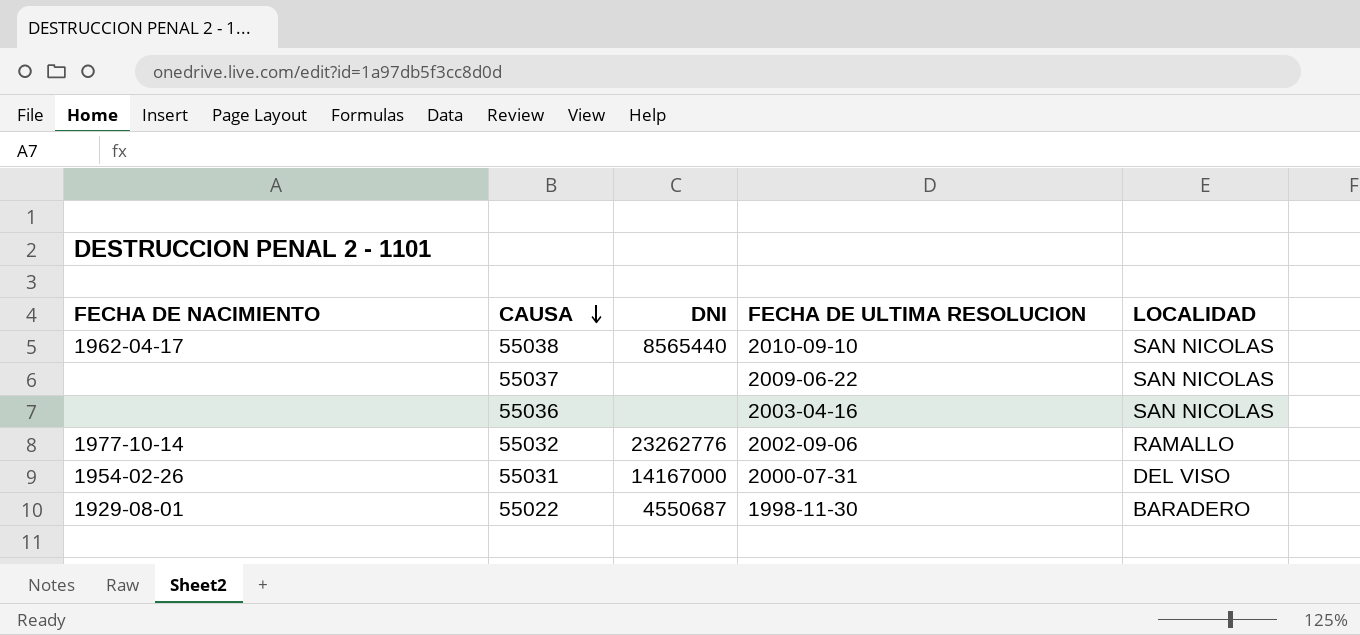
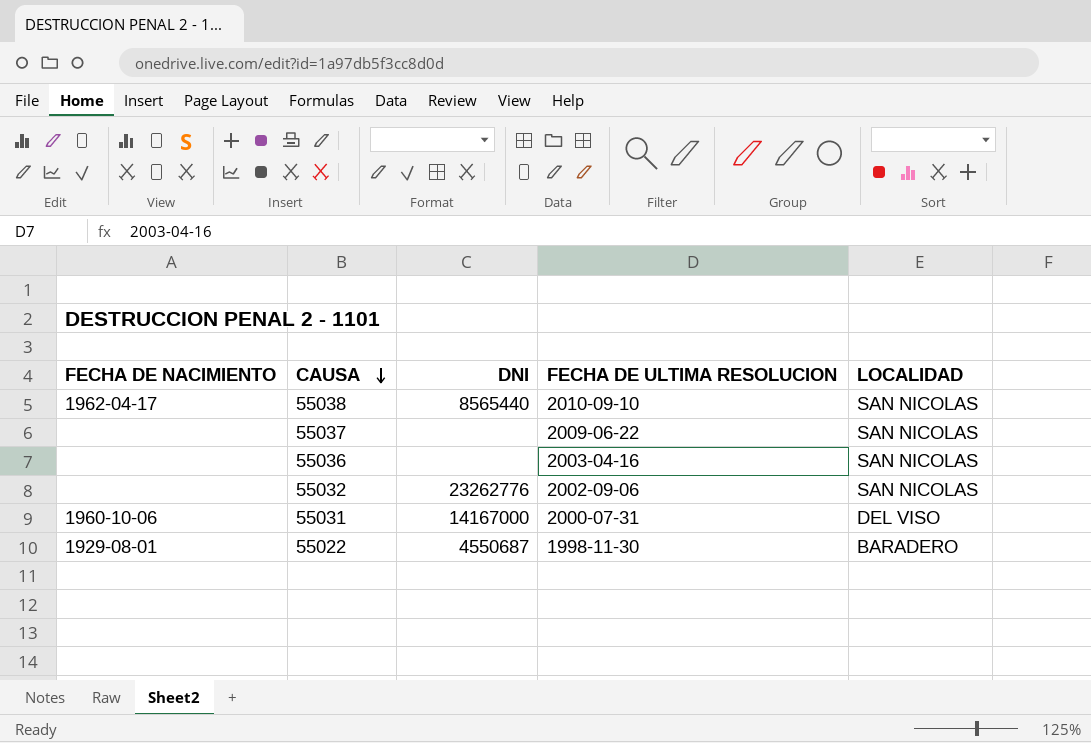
55032 | FECHA DE NACIMIENTO: 1977-10-14 -> none
55032 | LOCALIDAD: RAMALLO -> SAN NICOLAS
55031 | FECHA DE NACIMIENTO: 1954-02-26 -> 1960-10-06

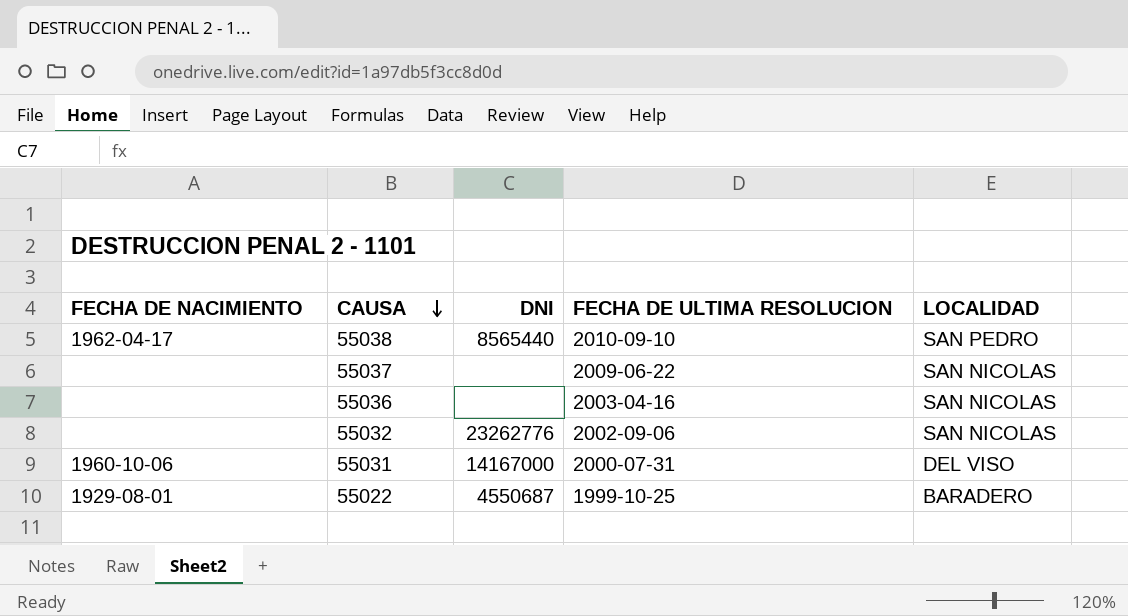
55038 | LOCALIDAD: SAN NICOLAS -> SAN PEDRO
55022 | FECHA DE ULTIMA RESOLUCION: 1998-11-30 -> 1999-10-25

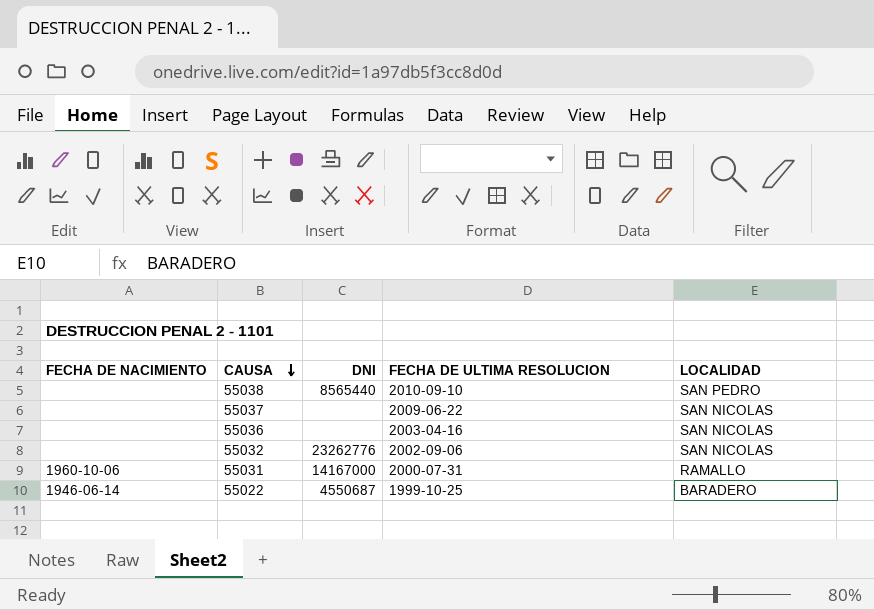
55038 | FECHA DE NACIMIENTO: 1962-04-17 -> none
55031 | LOCALIDAD: DEL VISO -> RAMALLO
55022 | FECHA DE NACIMIENTO: 1929-08-01 -> 1946-06-14

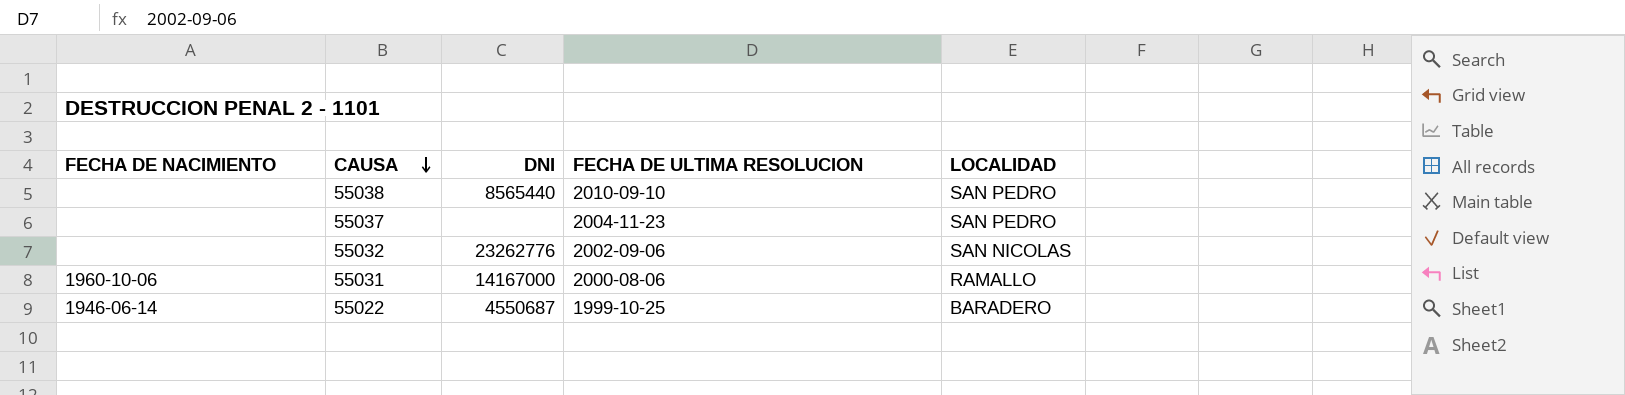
row 55036: none | none | 2003-04-16 | SAN NICOLAS -> none
55037 | FECHA DE ULTIMA RESOLUCION: 2009-06-22 -> 2004-11-23
55037 | LOCALIDAD: SAN NICOLAS -> SAN PEDRO
55031 | FECHA DE ULTIMA RESOLUCION: 2000-07-31 -> 2000-08-06

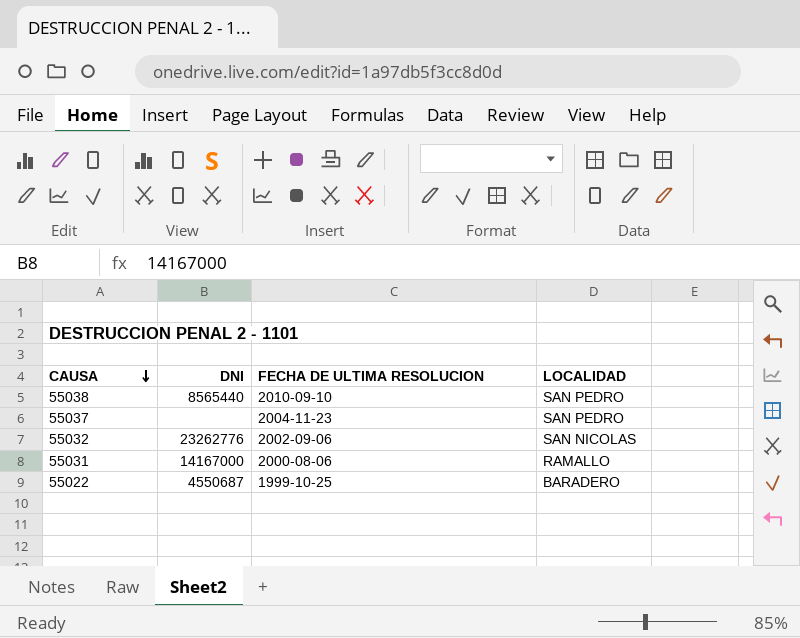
column FECHA DE NACIMIENTO | position: 1 -> none

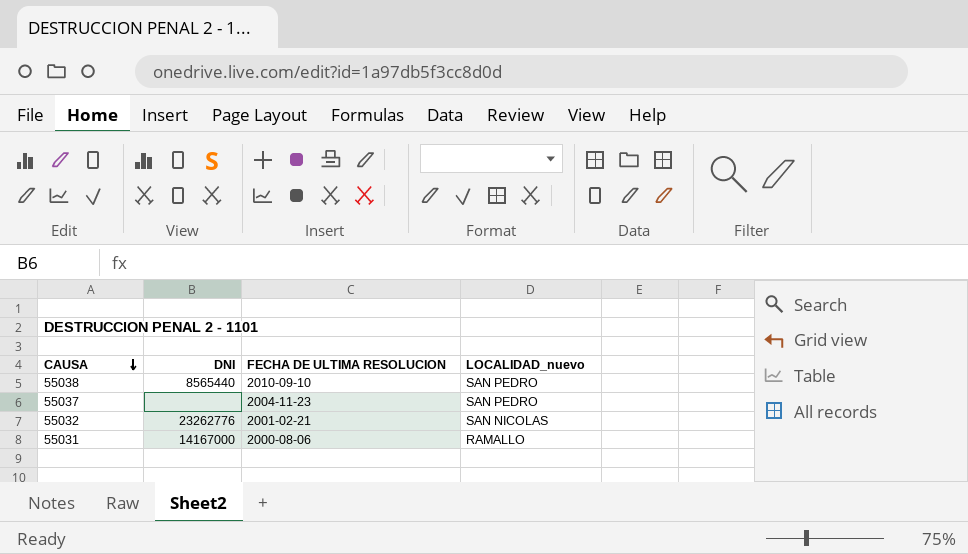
column name: LOCALIDAD -> LOCALIDAD_nuevo
row 55022: 4550687 | 1999-10-25 | BARADERO -> none
55032 | FECHA DE ULTIMA RESOLUCION: 2002-09-06 -> 2001-02-21

